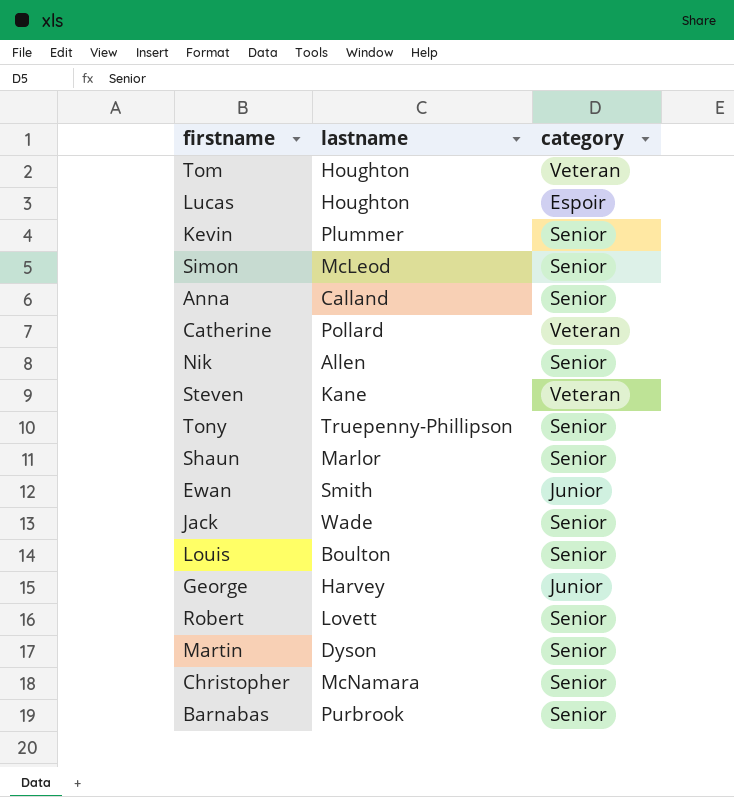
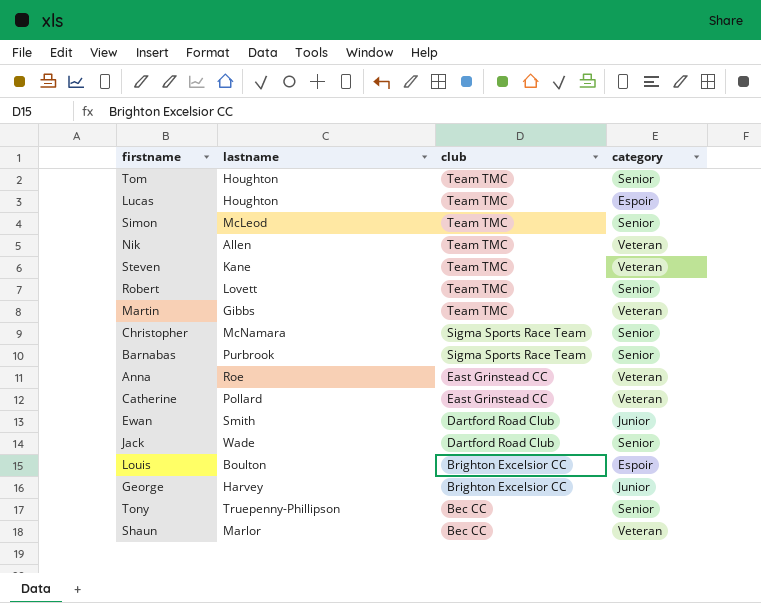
row order: none -> club descending
column club | position: none -> 3
row Kevin: Plummer | Senior -> none
Tom | category: Veteran -> Senior
Nik | category: Senior -> Veteran
Martin | lastname: Dyson -> Gibbs
Martin | category: Senior -> Veteran
Anna | lastname: Calland -> Roe
Anna | category: Senior -> Veteran
Louis | category: Senior -> Espoir
Shaun | category: Senior -> Veteran

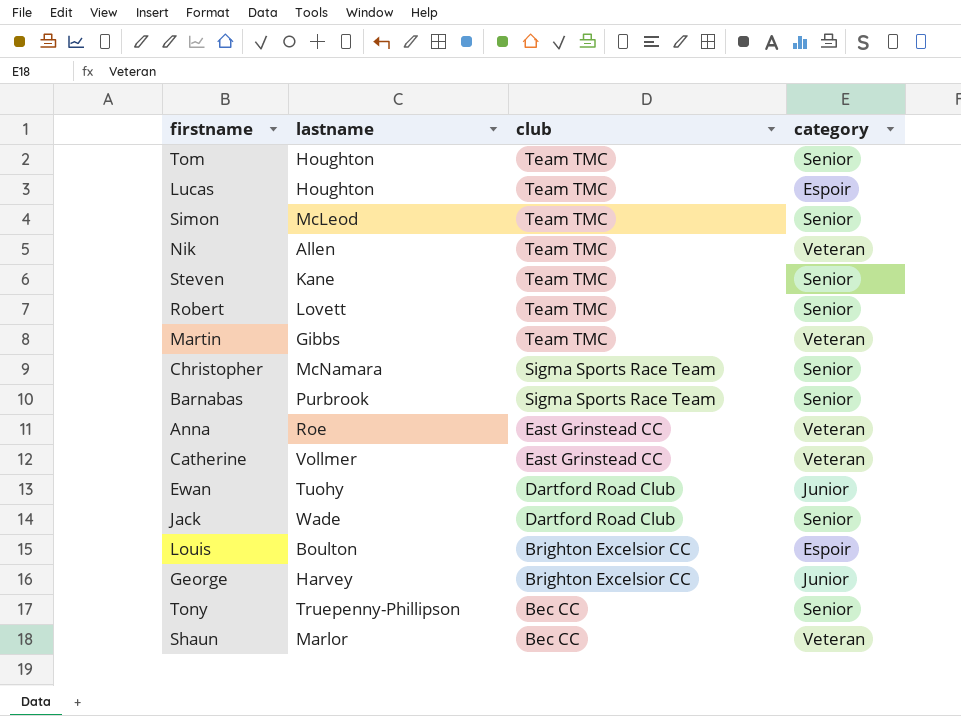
Steven | category: Veteran -> Senior
Catherine | lastname: Pollard -> Vollmer
Ewan | lastname: Smith -> Tuohy

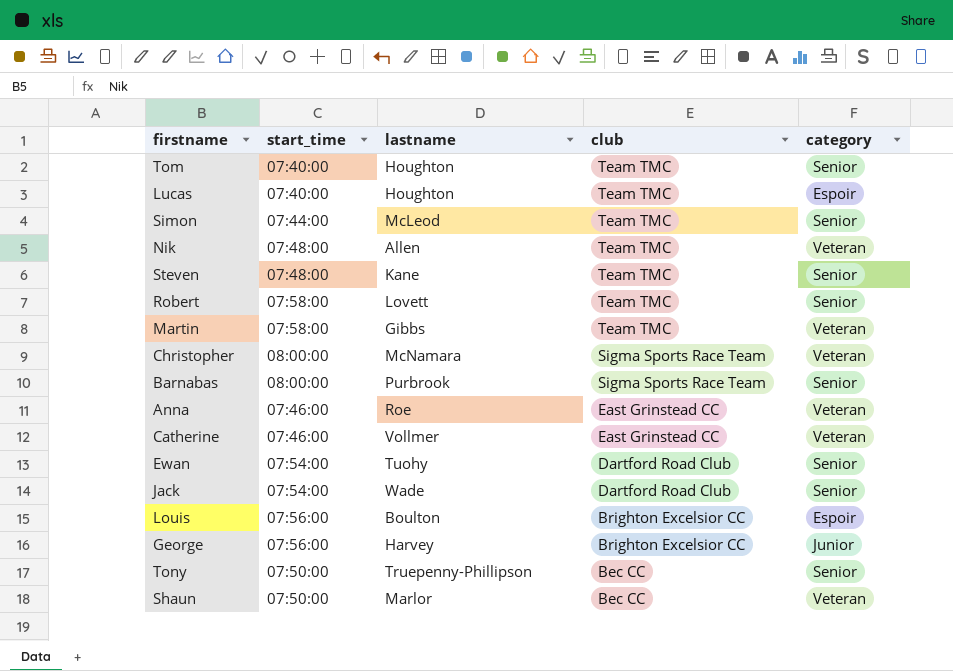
column start_time | position: none -> 2
Christopher | category: Senior -> Veteran
Ewan | category: Junior -> Senior

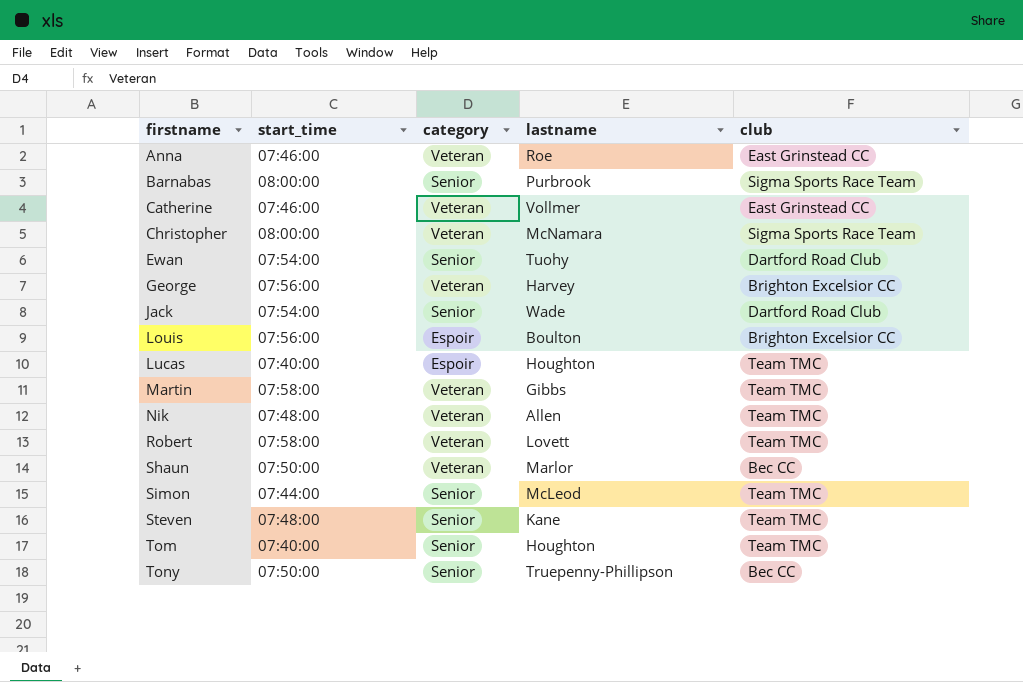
row order: club descending -> firstname ascending
column category | position: 5 -> 3
George | category: Junior -> Veteran
Robert | category: Senior -> Veteran

